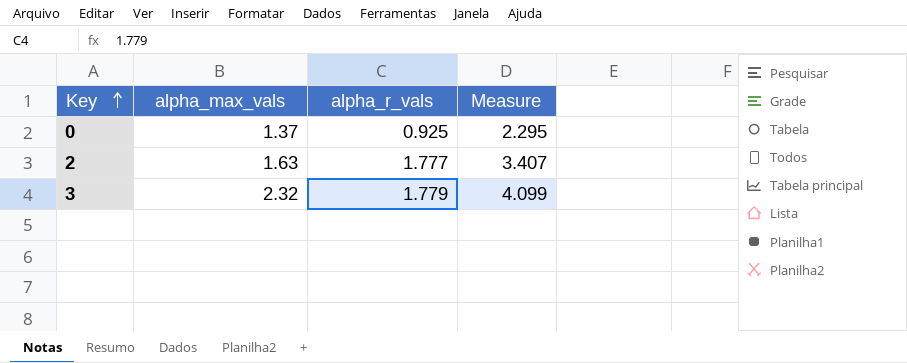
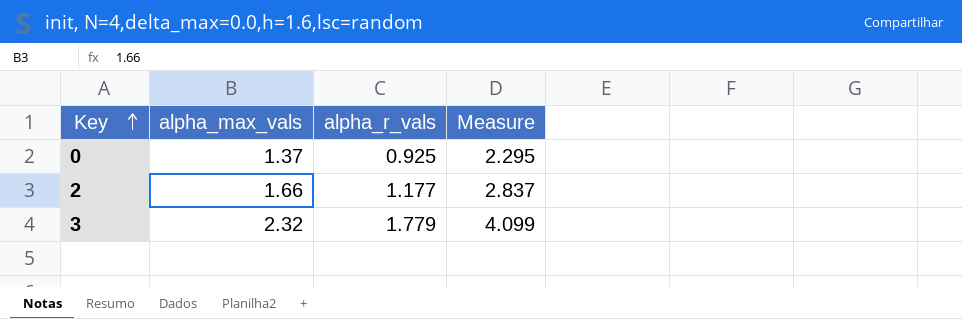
2 | alpha_max_vals: 1.63 -> 1.66
2 | alpha_r_vals: 1.777 -> 1.177
2 | Measure: 3.407 -> 2.837

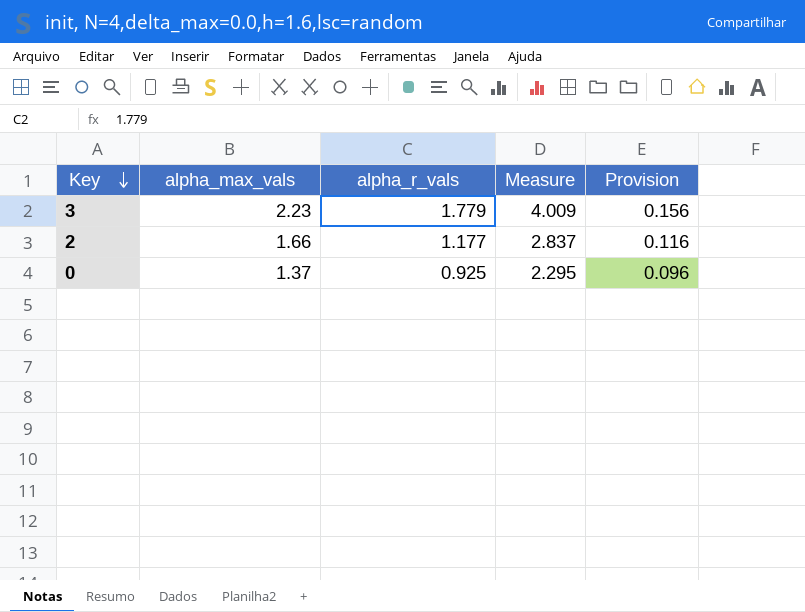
row order: Key ascending -> Key descending
column Provision | formula: none -> [alpha_max_vals] * 0.07
3 | alpha_max_vals: 2.32 -> 2.23
3 | Measure: 4.099 -> 4.009

